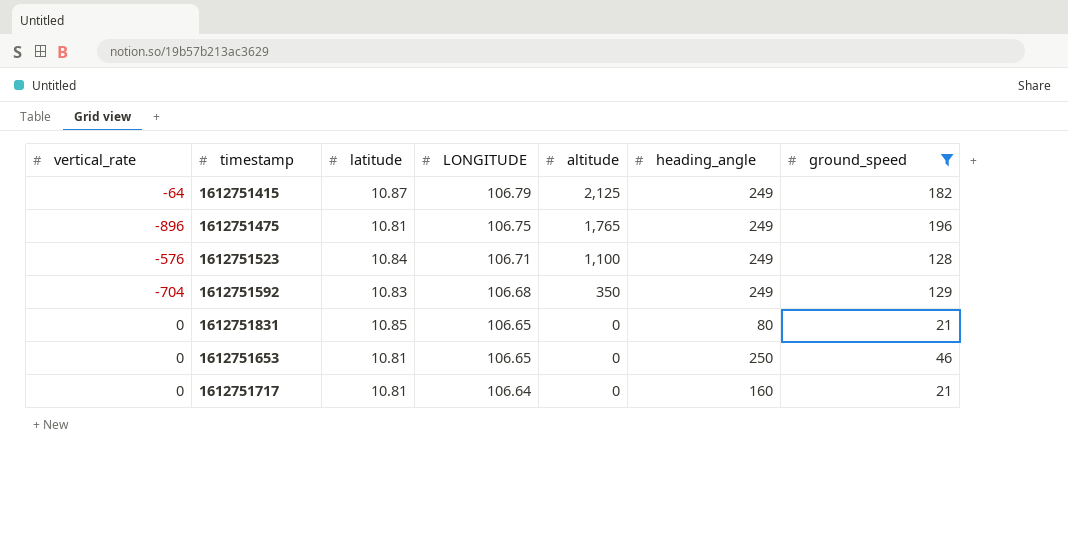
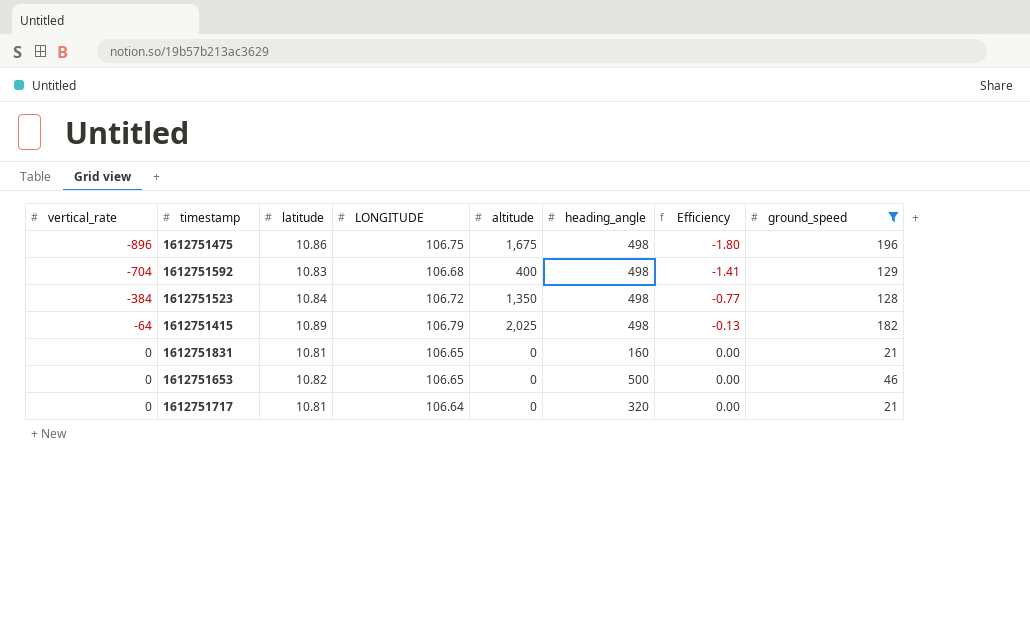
row order: LONGITUDE descending -> vertical_rate ascending
column Efficiency | formula: none -> [vertical_rate] / [heading_angle]
1612751475 | latitude: 10.81 -> 10.86
1612751475 | altitude: 1,765 -> 1,675
1612751475 | heading_angle: 249 -> 498
1612751592 | altitude: 350 -> 400
1612751592 | heading_angle: 249 -> 498
1612751523 | vertical_rate: -576 -> -384
1612751523 | LONGITUDE: 106.71 -> 106.72
1612751523 | altitude: 1,100 -> 1,350
1612751523 | heading_angle: 249 -> 498
1612751415 | latitude: 10.87 -> 10.89
1612751415 | altitude: 2,125 -> 2,025
1612751415 | heading_angle: 249 -> 498
1612751831 | latitude: 10.85 -> 10.81
1612751831 | heading_angle: 80 -> 160
1612751653 | latitude: 10.81 -> 10.82
1612751653 | heading_angle: 250 -> 500
1612751717 | heading_angle: 160 -> 320

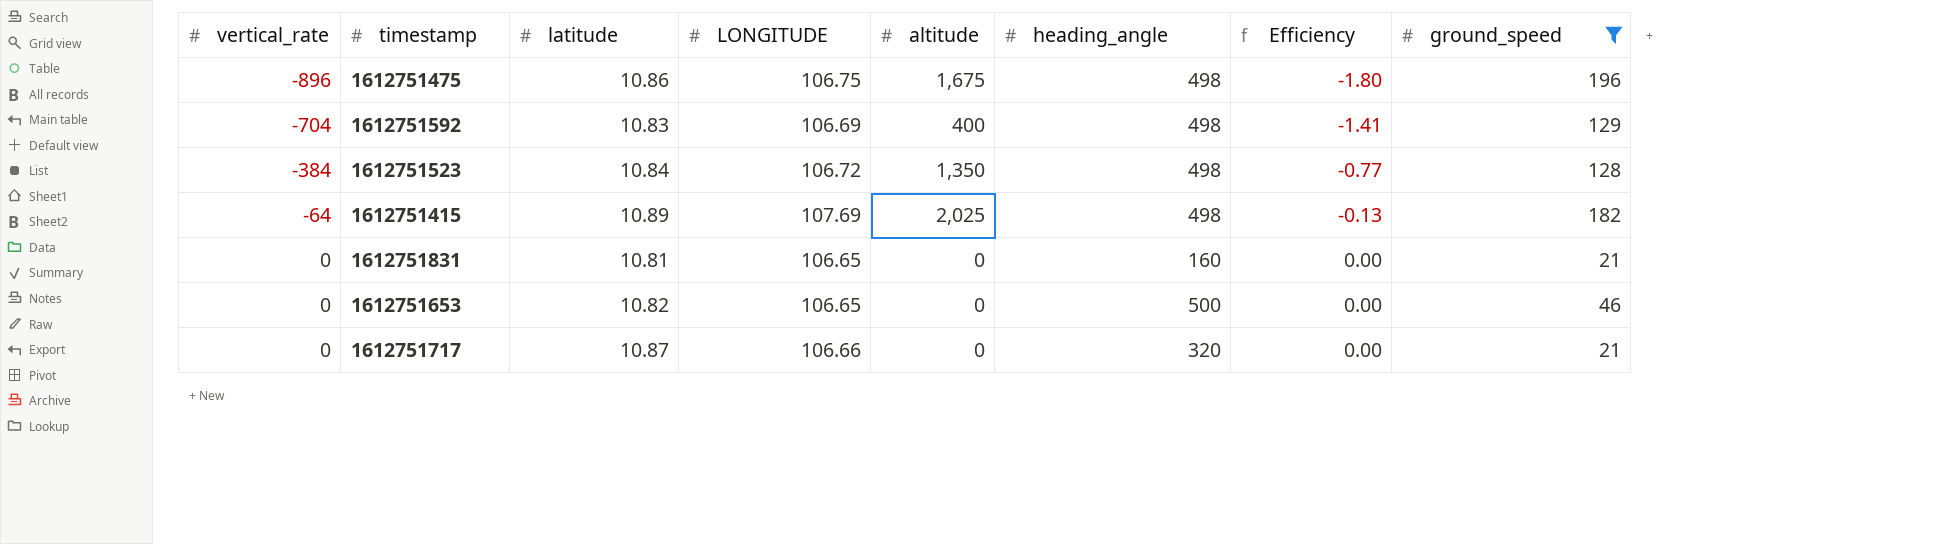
1612751592 | LONGITUDE: 106.68 -> 106.69
1612751415 | LONGITUDE: 106.79 -> 107.69
1612751717 | latitude: 10.81 -> 10.87
1612751717 | LONGITUDE: 106.64 -> 106.66

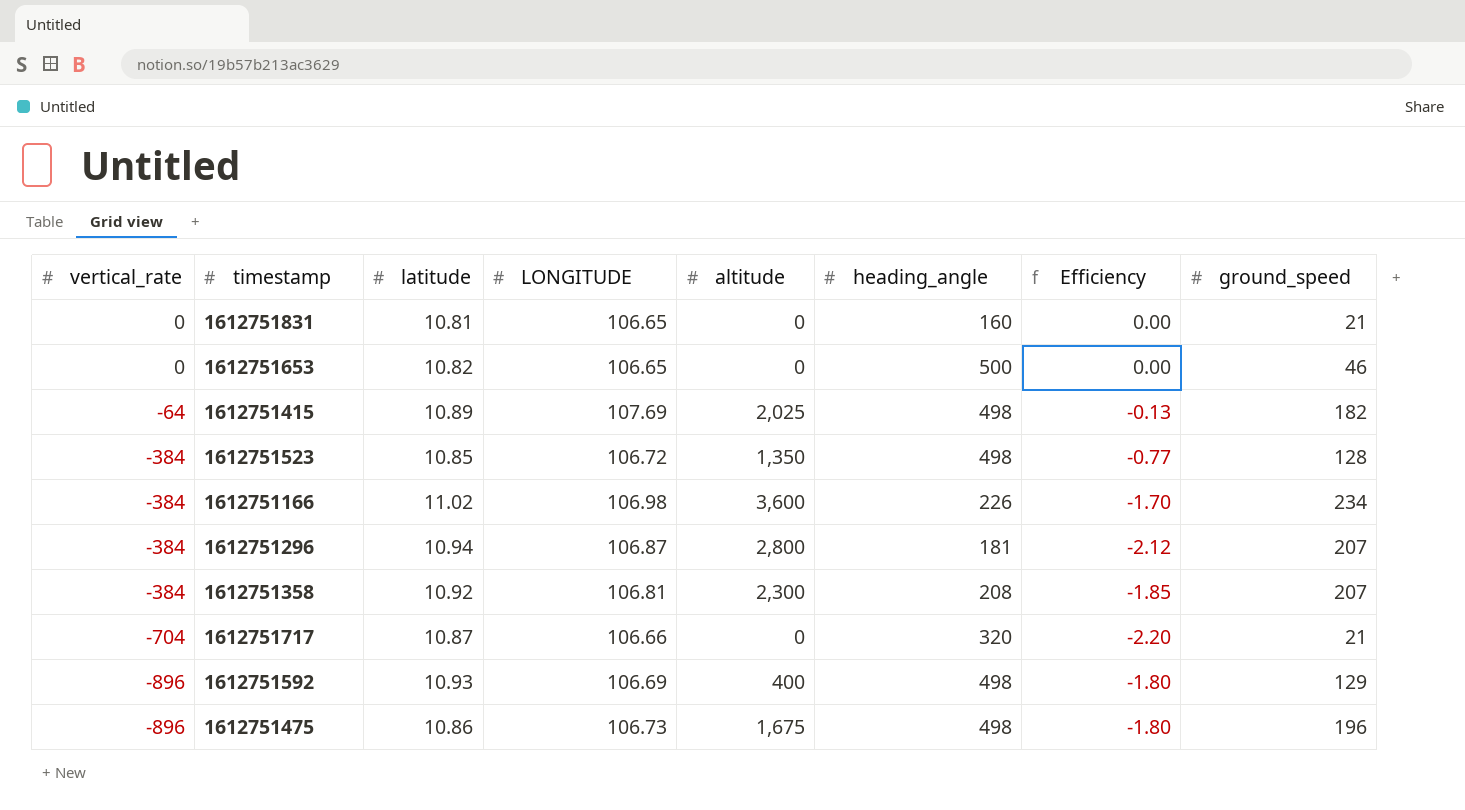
filter: ground_speed <= 196 -> none
row order: vertical_rate ascending -> vertical_rate descending
1612751523 | latitude: 10.84 -> 10.85
1612751717 | vertical_rate: 0 -> -704
1612751717 | Efficiency: 0.00 -> -2.20
1612751592 | vertical_rate: -704 -> -896
1612751592 | latitude: 10.83 -> 10.93
1612751592 | Efficiency: -1.41 -> -1.80
1612751475 | LONGITUDE: 106.75 -> 106.73

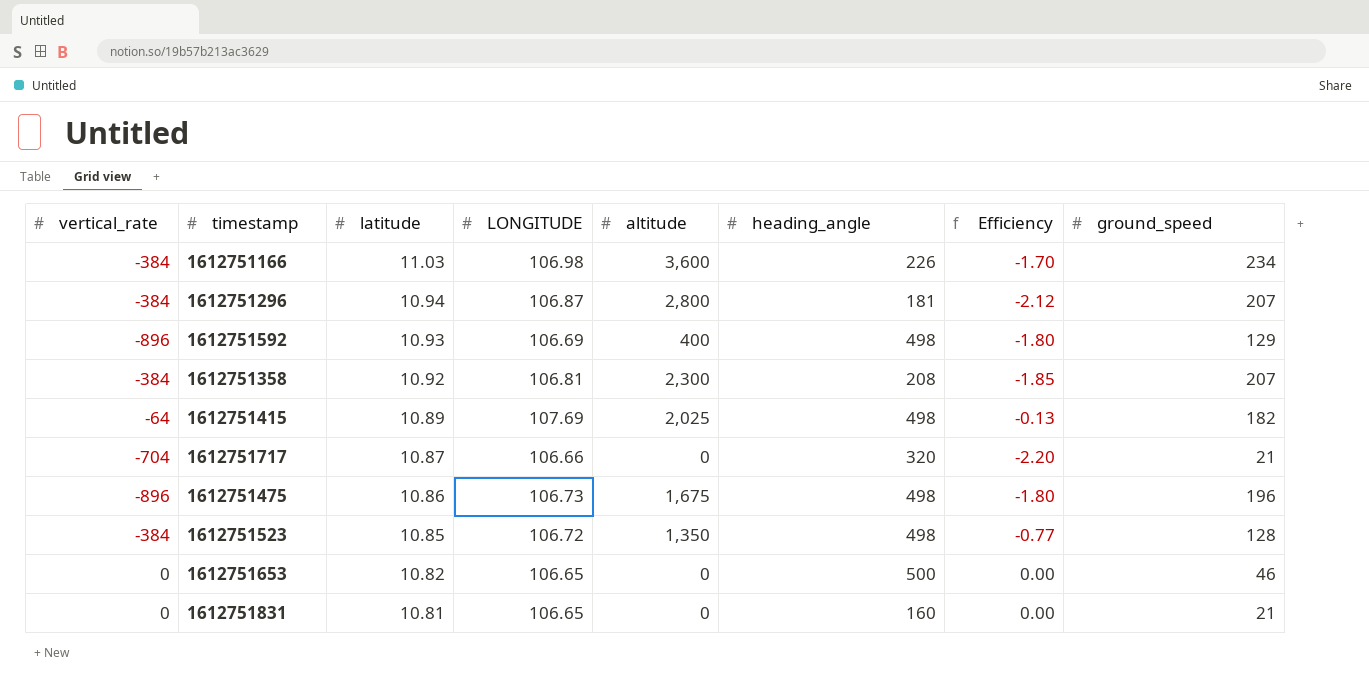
row order: vertical_rate descending -> latitude descending
1612751166 | latitude: 11.02 -> 11.03

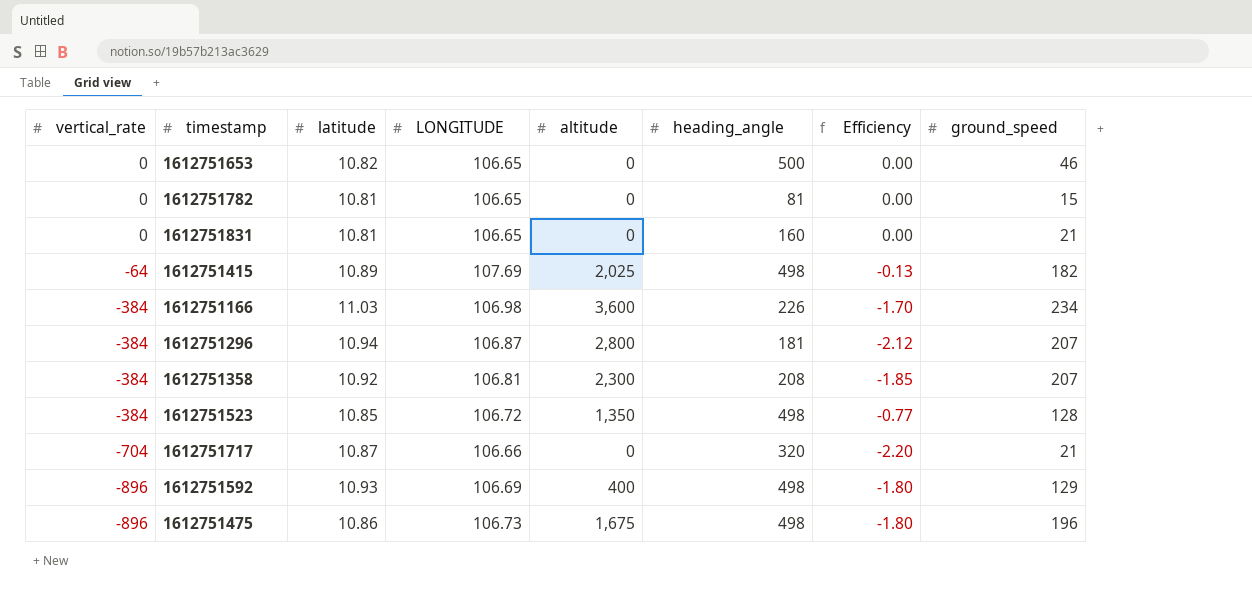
row order: latitude descending -> vertical_rate descending
row 1612751782: none -> 0 | 10.81 | 106.65 | 0 | 81 | 0.00 | 15

